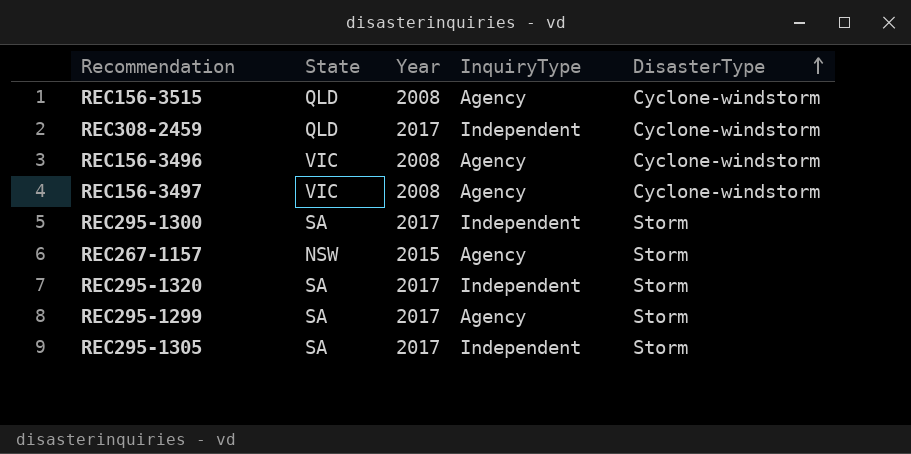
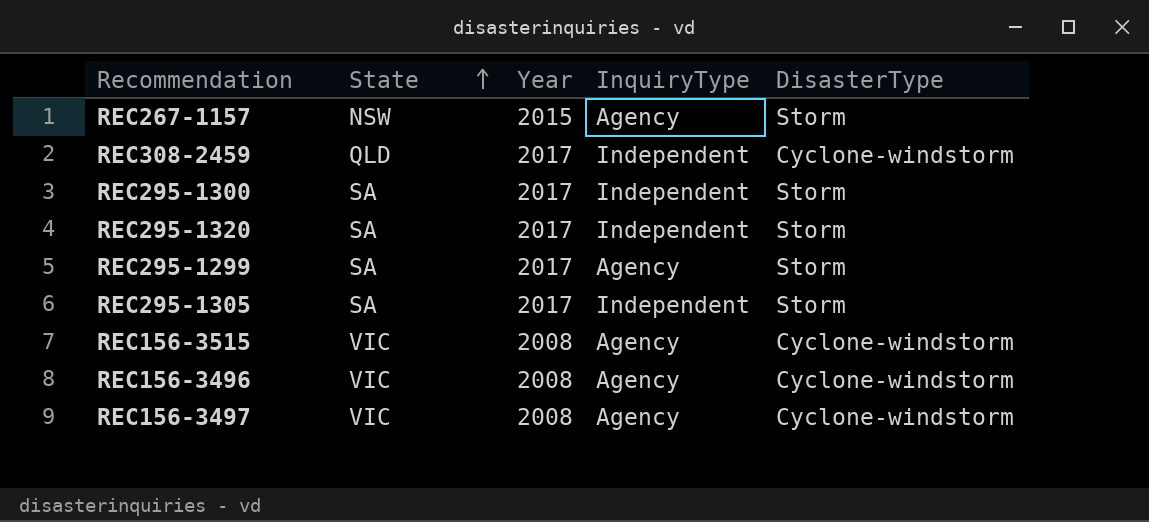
row order: DisasterType ascending -> State ascending
REC156-3515 | State: QLD -> VIC

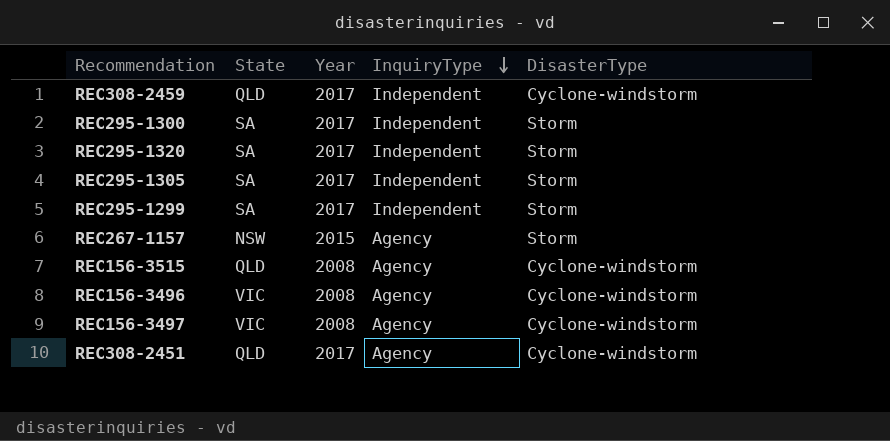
row order: State ascending -> InquiryType descending
REC295-1299 | InquiryType: Agency -> Independent
REC156-3515 | State: VIC -> QLD
row REC308-2451: none -> QLD | 2017 | Agency | Cyclone-windstorm

